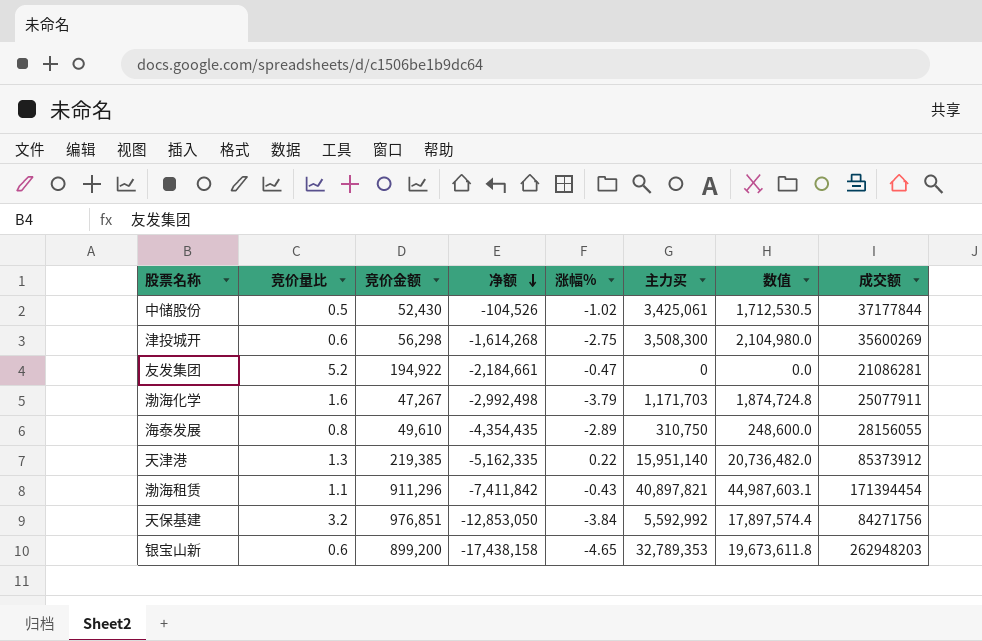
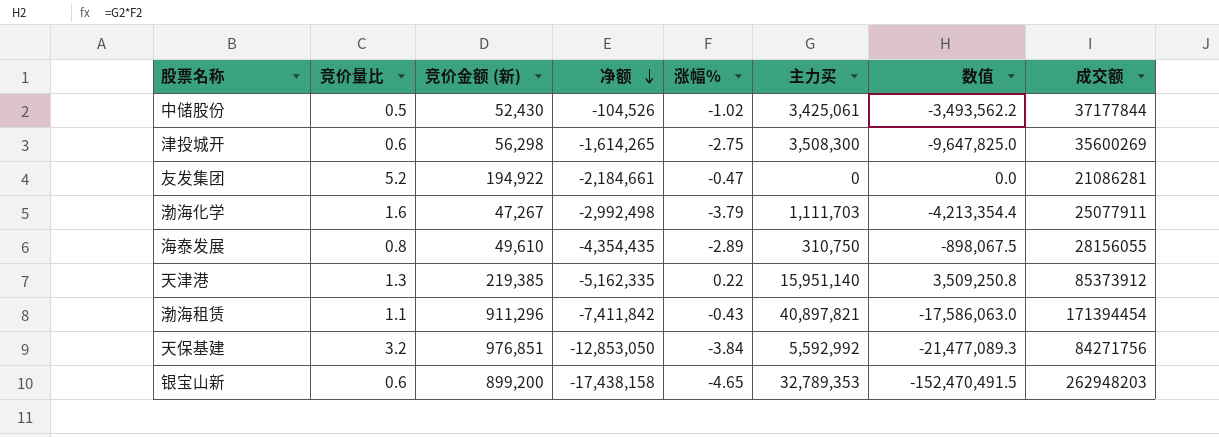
column name: 竞价金额 -> 竞价金额 (新)
column 数值 | formula: [竞价量比] * [主力买] -> [涨幅%] * [主力买]
津投城开 | 净额: -1,614,268 -> -1,614,265
渤海化学 | 主力买: 1,171,703 -> 1,111,703

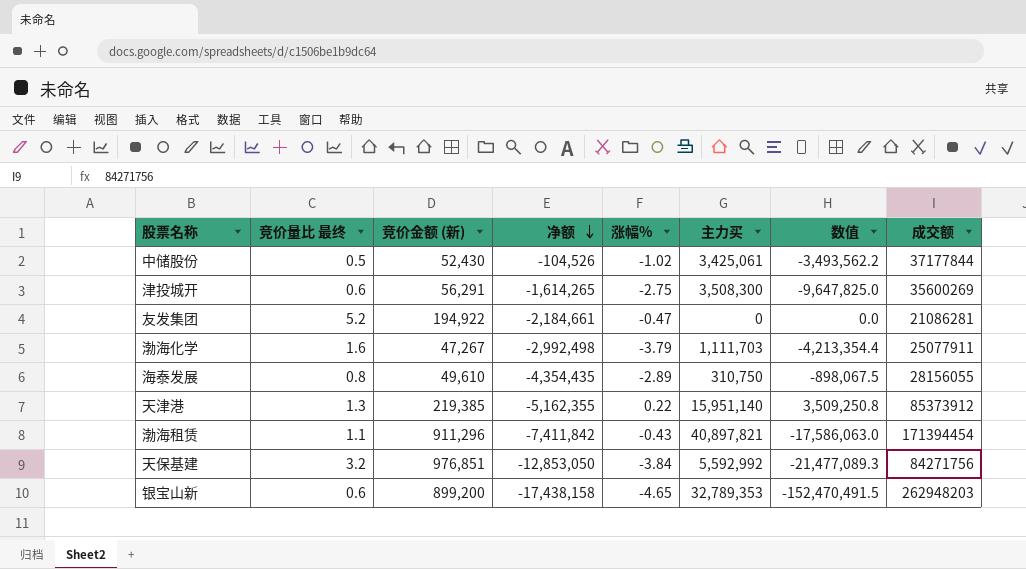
column name: 竞价量比 -> 竞价量比 最终
津投城开 | 竞价金额 (新): 56,298 -> 56,291
天津港 | 净额: -5,162,335 -> -5,162,355

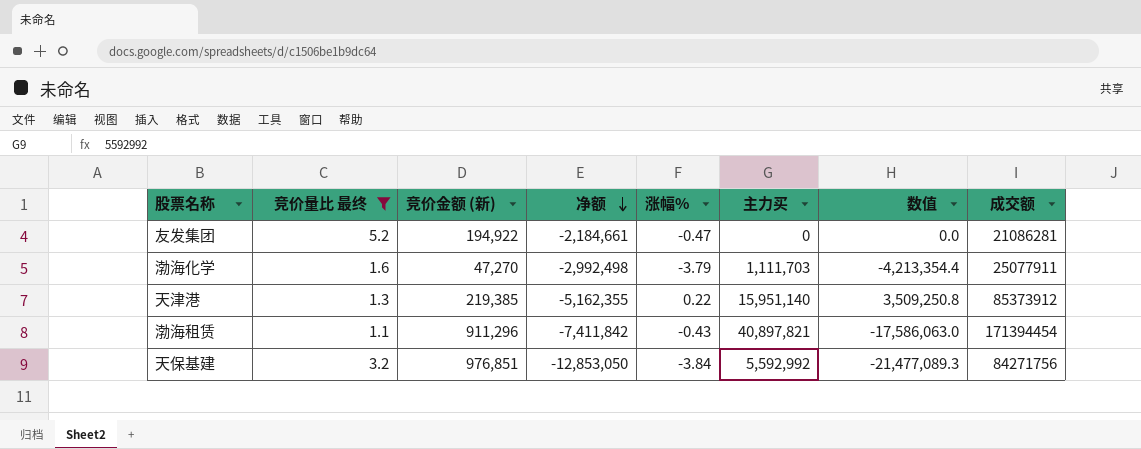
filter: none -> 竞价量比 最终 >= 1.1
渤海化学 | 竞价金额 (新): 47,267 -> 47,270

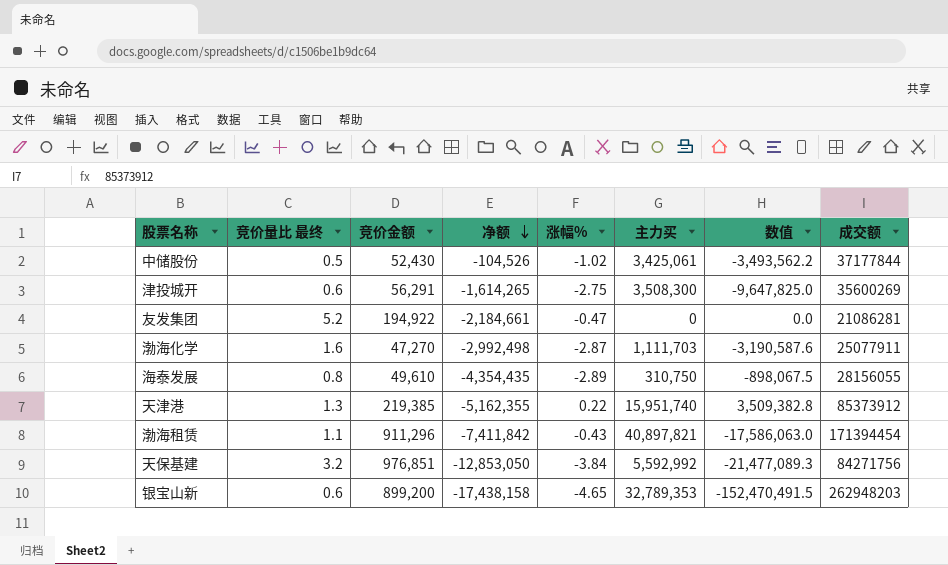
filter: 竞价量比 最终 >= 1.1 -> none
column name: 竞价金额 (新) -> 竞价金额
渤海化学 | 涨幅%: -3.79 -> -2.87
渤海化学 | 数值: -4,213,354.4 -> -3,190,587.6
天津港 | 主力买: 15,951,140 -> 15,951,740
天津港 | 数值: 3,509,250.8 -> 3,509,382.8

